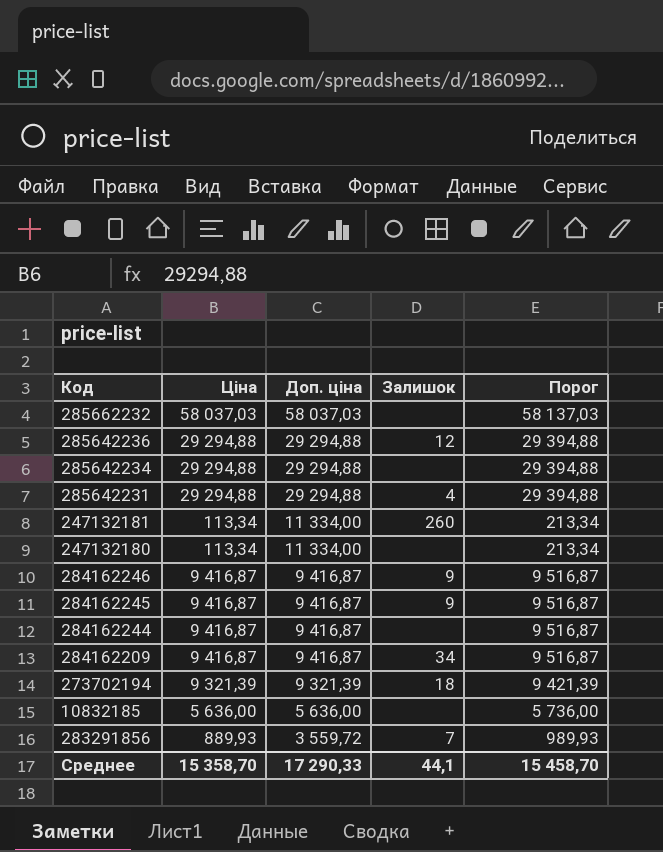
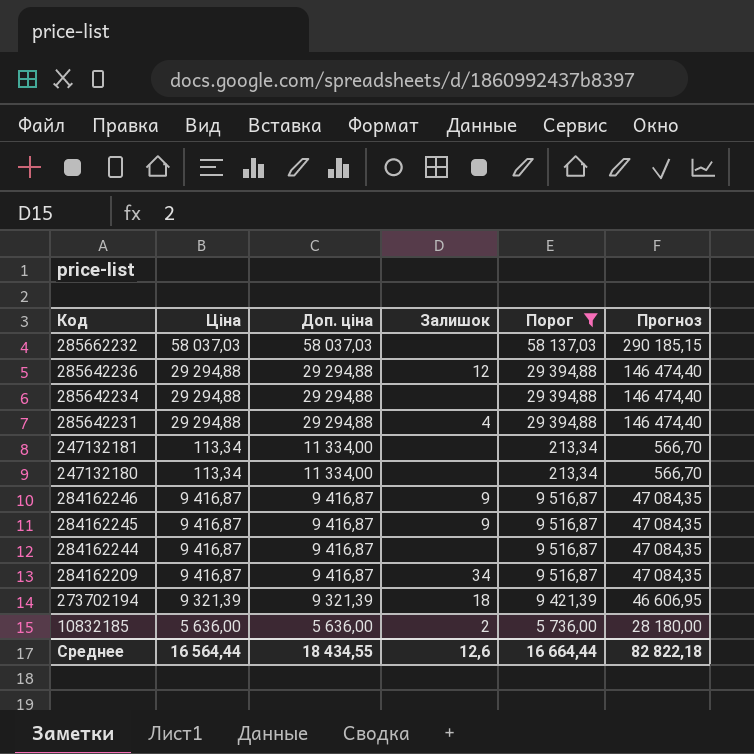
filter: none -> Порог != 989,93
column Прогноз | formula: none -> [Ціна] * 5
247132181 | Залишок: 260 -> none
10832185 | Залишок: none -> 2
Среднее | Ціна: 15 358,70 -> 16 564,44
Среднее | Доп. ціна: 17 290,33 -> 18 434,55
Среднее | Залишок: 44,1 -> 12,6
Среднее | Порог: 15 458,70 -> 16 664,44

